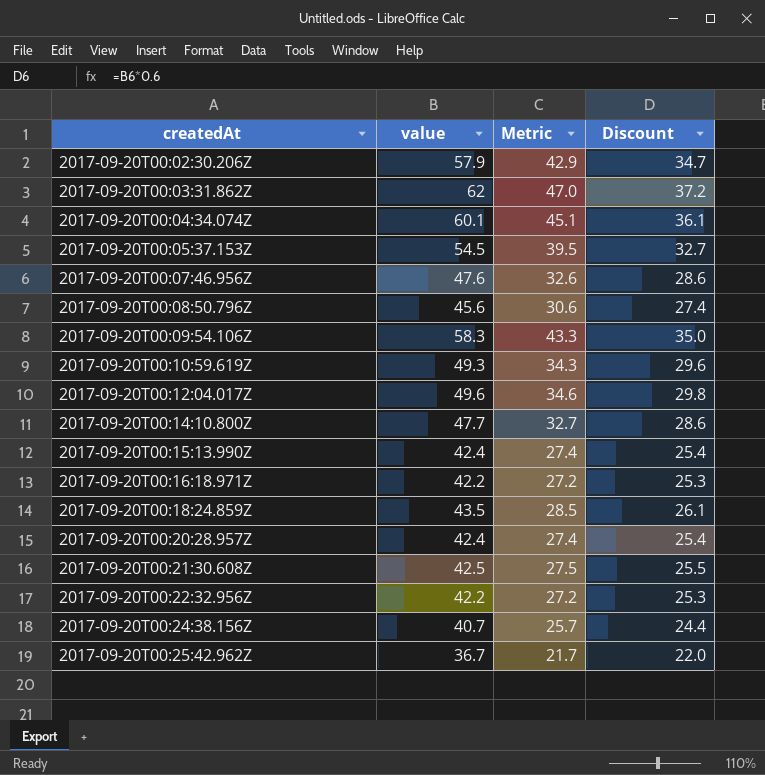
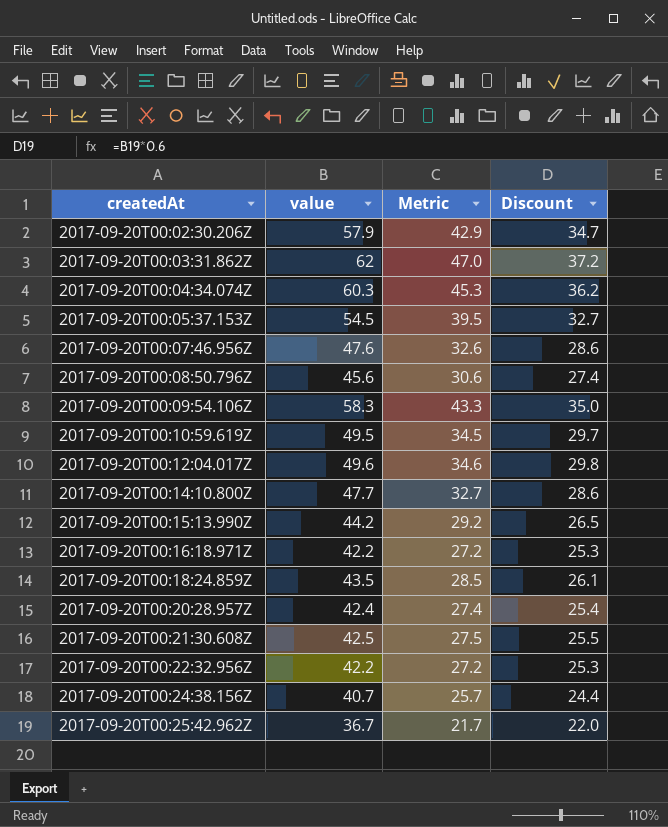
2017-09-20T00:04:34.074Z | value: 60.1 -> 60.3
2017-09-20T00:04:34.074Z | Metric: 45.1 -> 45.3
2017-09-20T00:04:34.074Z | Discount: 36.1 -> 36.2
2017-09-20T00:10:59.619Z | value: 49.3 -> 49.5
2017-09-20T00:10:59.619Z | Metric: 34.3 -> 34.5
2017-09-20T00:10:59.619Z | Discount: 29.6 -> 29.7
2017-09-20T00:15:13.990Z | value: 42.4 -> 44.2
2017-09-20T00:15:13.990Z | Metric: 27.4 -> 29.2
2017-09-20T00:15:13.990Z | Discount: 25.4 -> 26.5

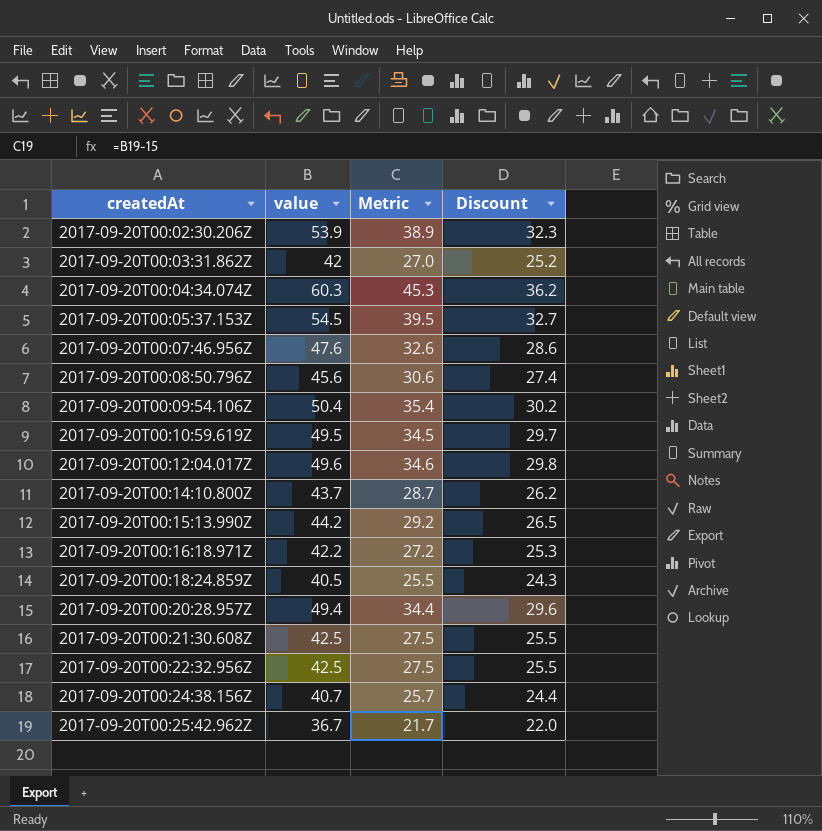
2017-09-20T00:02:30.206Z | value: 57.9 -> 53.9
2017-09-20T00:02:30.206Z | Metric: 42.9 -> 38.9
2017-09-20T00:02:30.206Z | Discount: 34.7 -> 32.3
2017-09-20T00:03:31.862Z | value: 62 -> 42
2017-09-20T00:03:31.862Z | Metric: 47.0 -> 27.0
2017-09-20T00:03:31.862Z | Discount: 37.2 -> 25.2
2017-09-20T00:09:54.106Z | value: 58.3 -> 50.4
2017-09-20T00:09:54.106Z | Metric: 43.3 -> 35.4
2017-09-20T00:09:54.106Z | Discount: 35.0 -> 30.2
2017-09-20T00:14:10.800Z | value: 47.7 -> 43.7
2017-09-20T00:14:10.800Z | Metric: 32.7 -> 28.7
2017-09-20T00:14:10.800Z | Discount: 28.6 -> 26.2
2017-09-20T00:18:24.859Z | value: 43.5 -> 40.5
2017-09-20T00:18:24.859Z | Metric: 28.5 -> 25.5
2017-09-20T00:18:24.859Z | Discount: 26.1 -> 24.3
2017-09-20T00:20:28.957Z | value: 42.4 -> 49.4
2017-09-20T00:20:28.957Z | Metric: 27.4 -> 34.4
2017-09-20T00:20:28.957Z | Discount: 25.4 -> 29.6
2017-09-20T00:22:32.956Z | value: 42.2 -> 42.5
2017-09-20T00:22:32.956Z | Metric: 27.2 -> 27.5
2017-09-20T00:22:32.956Z | Discount: 25.3 -> 25.5

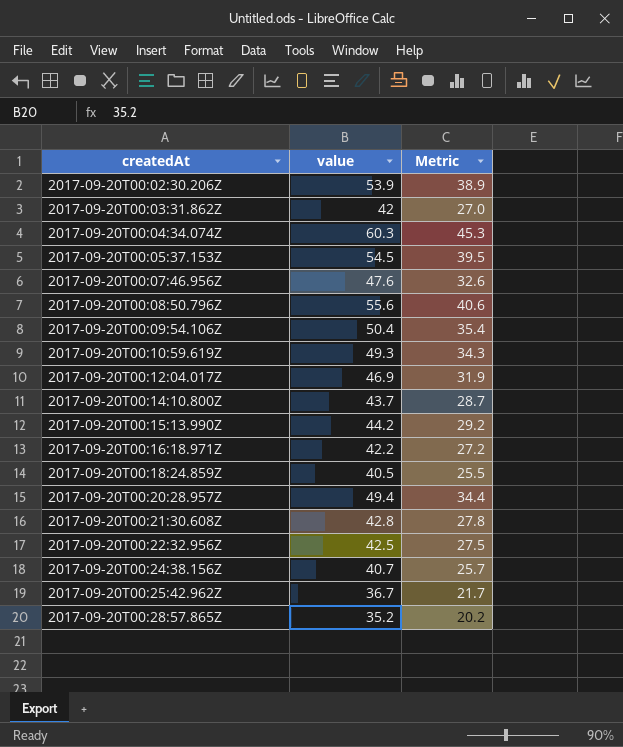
column Discount | formula: [value] * 0.6 -> none
2017-09-20T00:08:50.796Z | value: 45.6 -> 55.6
2017-09-20T00:08:50.796Z | Metric: 30.6 -> 40.6
2017-09-20T00:10:59.619Z | value: 49.5 -> 49.3
2017-09-20T00:10:59.619Z | Metric: 34.5 -> 34.3
2017-09-20T00:12:04.017Z | value: 49.6 -> 46.9
2017-09-20T00:12:04.017Z | Metric: 34.6 -> 31.9
2017-09-20T00:21:30.608Z | value: 42.5 -> 42.8
2017-09-20T00:21:30.608Z | Metric: 27.5 -> 27.8
row 2017-09-20T00:28:57.865Z: none -> 35.2 | 20.2

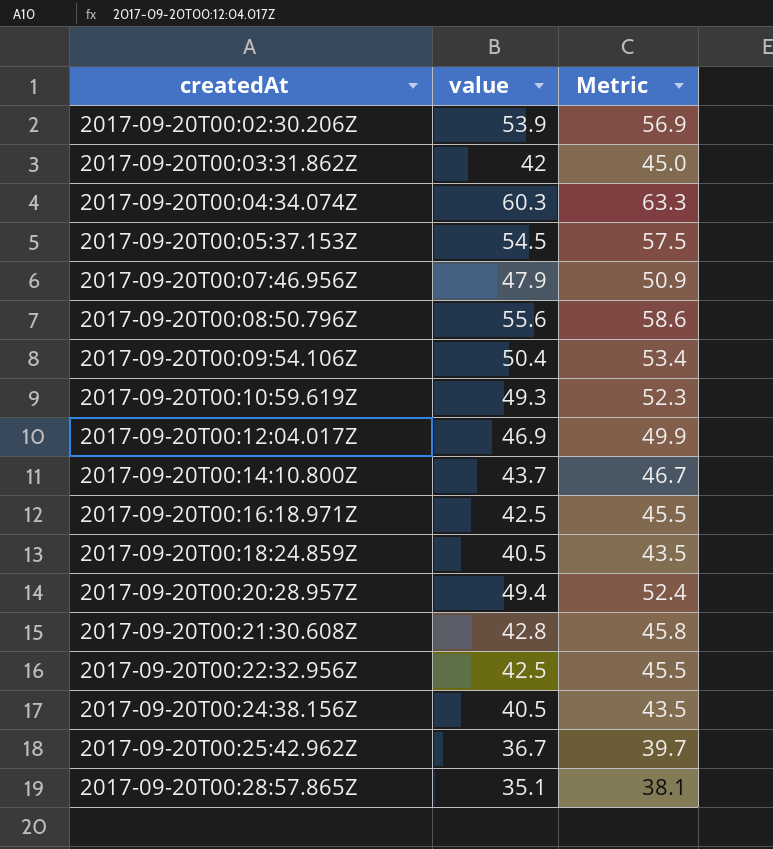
column Metric | formula: [value] - 15 -> [value] + 3
row 2017-09-20T00:15:13.990Z: 44.2 | 29.2 -> none
2017-09-20T00:07:46.956Z | value: 47.6 -> 47.9
2017-09-20T00:16:18.971Z | value: 42.2 -> 42.5
2017-09-20T00:24:38.156Z | value: 40.7 -> 40.5
2017-09-20T00:28:57.865Z | value: 35.2 -> 35.1

